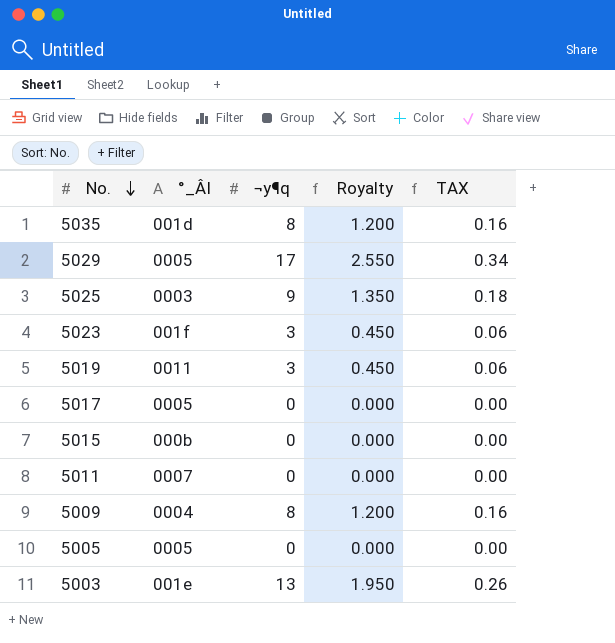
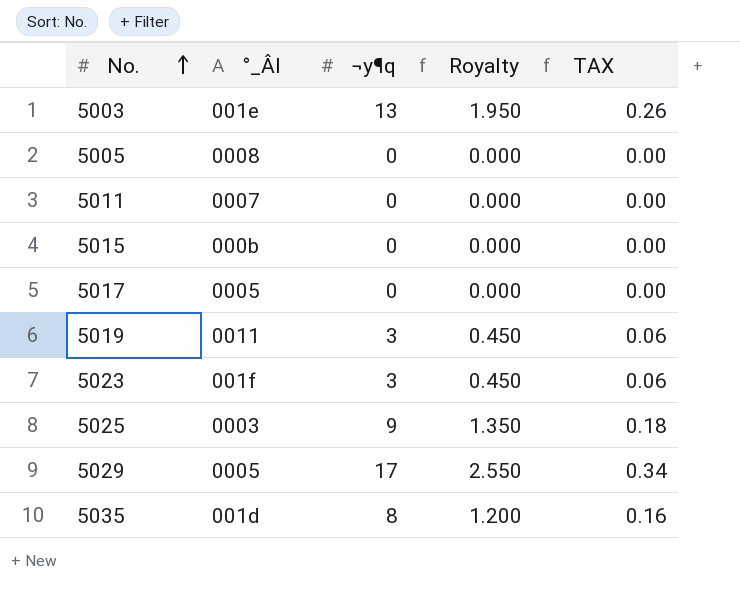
row order: No. descending -> No. ascending
row 5009: 0004 | 8 | 1.200 | 0.16 -> none
5005 | °_ÂI: 0005 -> 0008

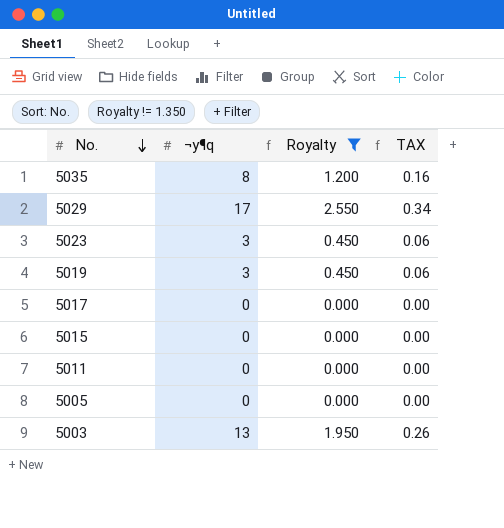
filter: none -> Royalty != 1.350
row order: No. ascending -> No. descending
column °_ÂI | position: 2 -> none

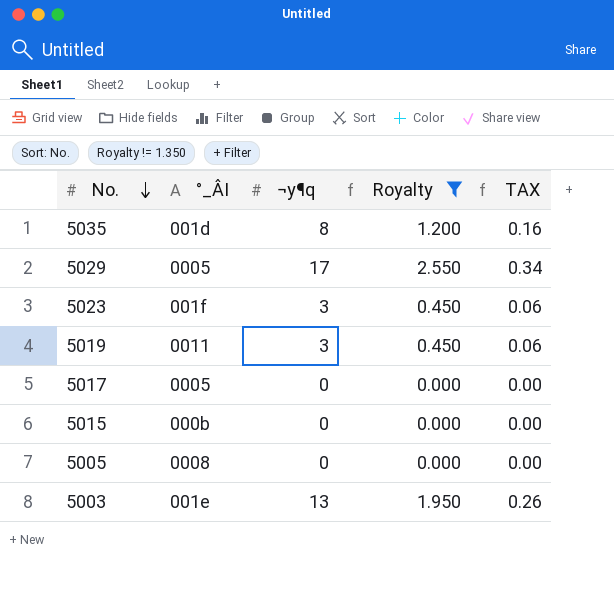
column °_ÂI | position: none -> 2
row 5011: 0 | 0.000 | 0.00 -> none

